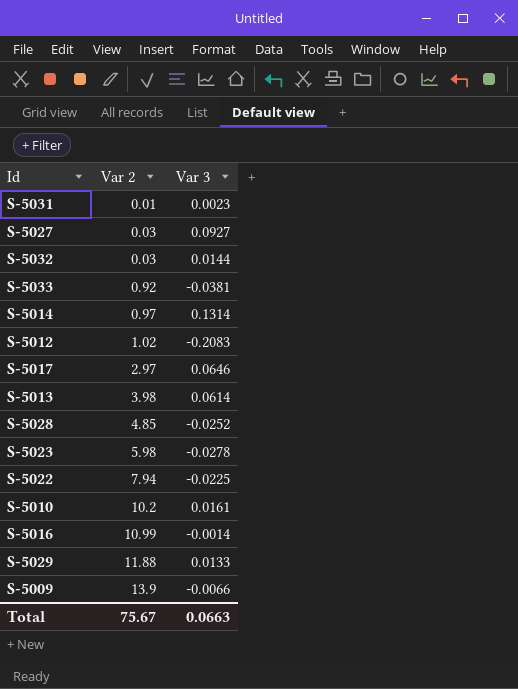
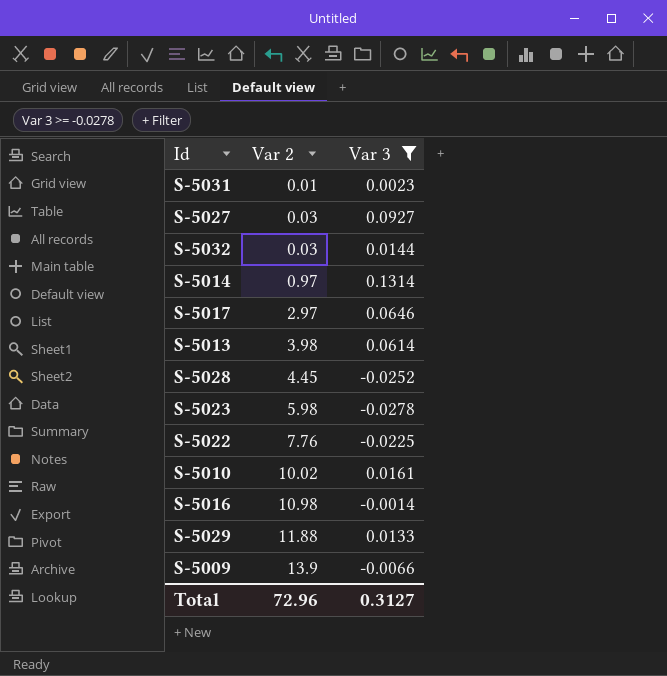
filter: none -> Var 3 >= -0.0278
S-5028 | Var 2: 4.85 -> 4.45
S-5022 | Var 2: 7.94 -> 7.76
S-5010 | Var 2: 10.2 -> 10.02
S-5016 | Var 2: 10.99 -> 10.98
Total | Var 2: 75.67 -> 72.96
Total | Var 3: 0.0663 -> 0.3127

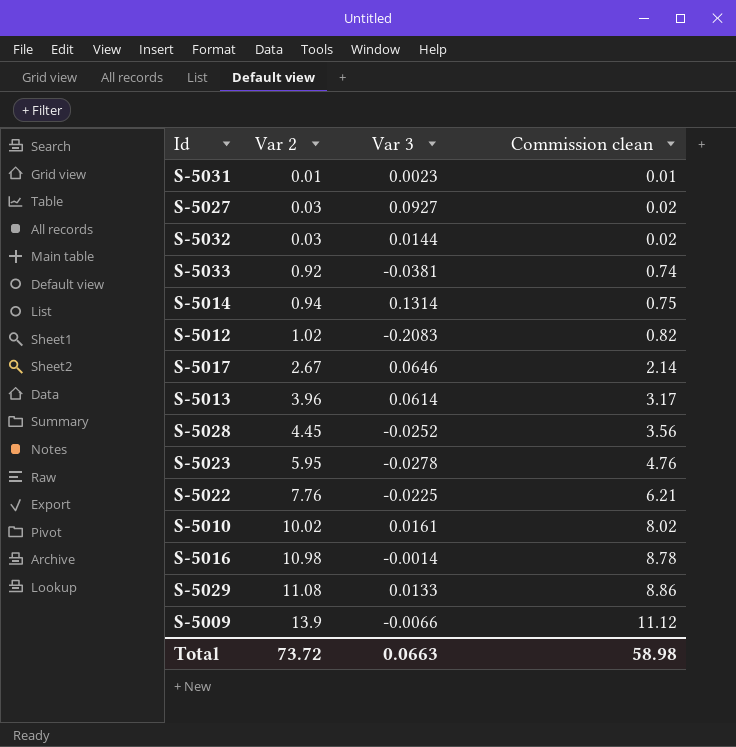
filter: Var 3 >= -0.0278 -> none
column Commission clean | formula: none -> [Var 2] * 0.8
S-5014 | Var 2: 0.97 -> 0.94
S-5017 | Var 2: 2.97 -> 2.67
S-5013 | Var 2: 3.98 -> 3.96
S-5023 | Var 2: 5.98 -> 5.95
S-5029 | Var 2: 11.88 -> 11.08
Total | Var 2: 72.96 -> 73.72
Total | Var 3: 0.3127 -> 0.0663

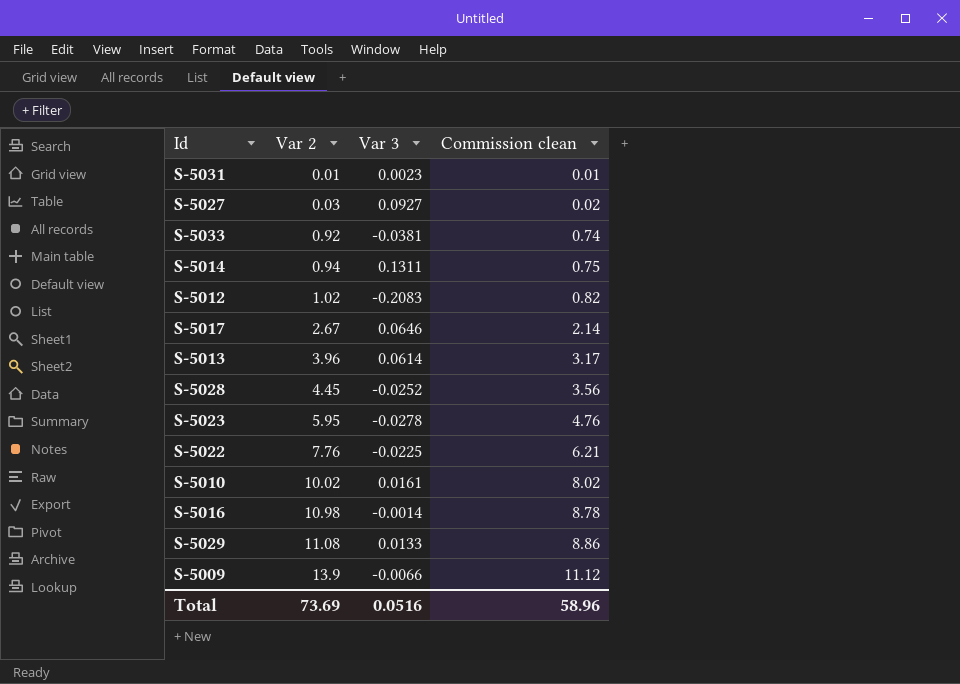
row S-5032: 0.03 | 0.0144 | 0.02 -> none
S-5014 | Var 3: 0.1314 -> 0.1311
Total | Var 2: 73.72 -> 73.69
Total | Var 3: 0.0663 -> 0.0516
Total | Commission clean: 58.98 -> 58.96

